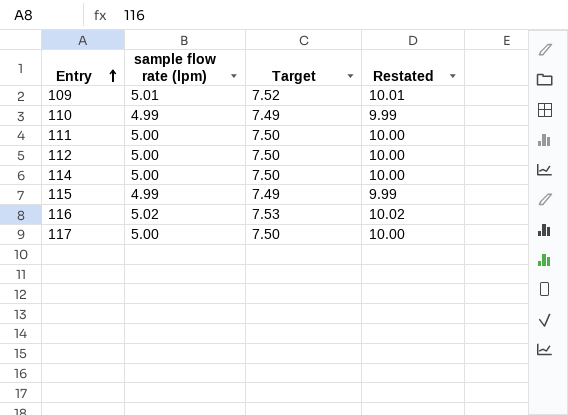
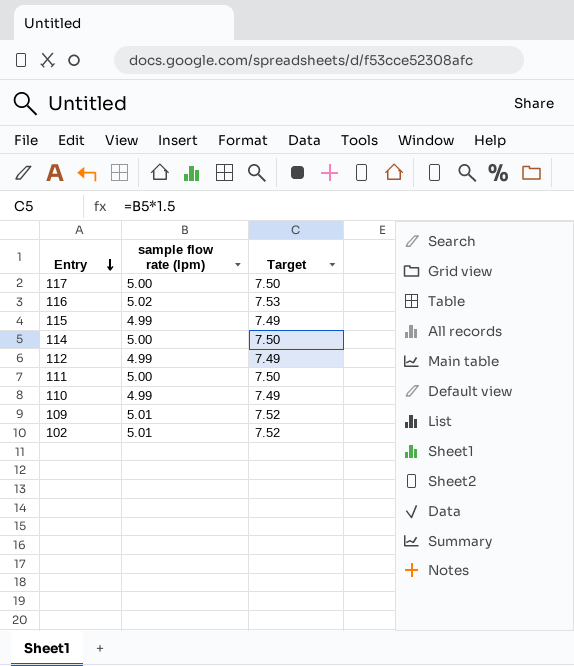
row order: Entry ascending -> Entry descending
column Restated | formula: [sample flow rate (lpm)] + 5 -> none
112 | sample flow rate (lpm): 5.00 -> 4.99
112 | Target: 7.50 -> 7.49
row 102: none -> 5.01 | 7.52

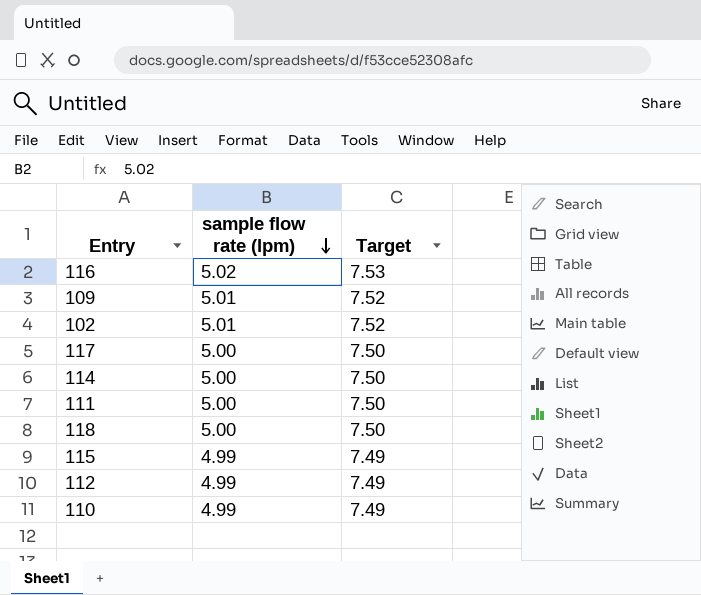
row order: Entry descending -> sample flow rate (lpm) descending
row 118: none -> 5.00 | 7.50

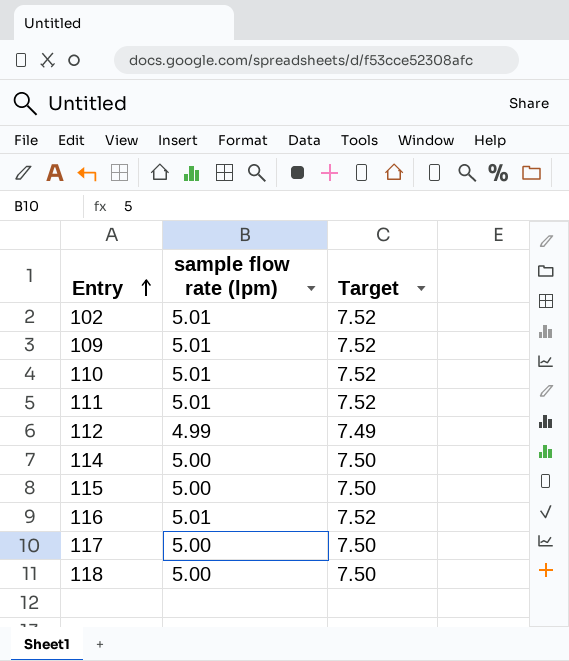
row order: sample flow rate (lpm) descending -> Entry ascending
110 | sample flow rate (lpm): 4.99 -> 5.01
110 | Target: 7.49 -> 7.52
111 | sample flow rate (lpm): 5.00 -> 5.01
111 | Target: 7.50 -> 7.52
115 | sample flow rate (lpm): 4.99 -> 5.00
115 | Target: 7.49 -> 7.50
116 | sample flow rate (lpm): 5.02 -> 5.01
116 | Target: 7.53 -> 7.52

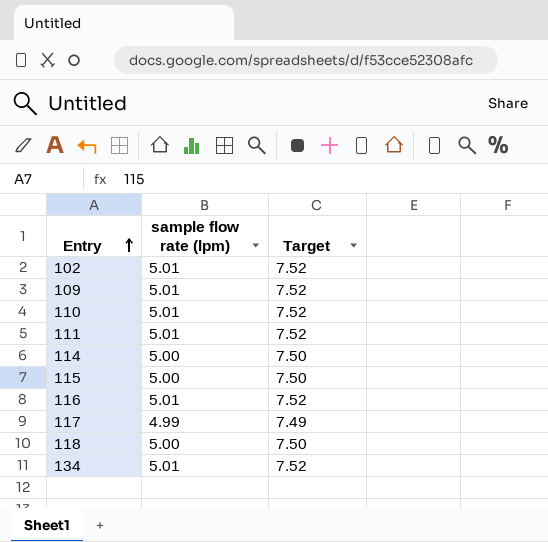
row 112: 4.99 | 7.49 -> none
117 | sample flow rate (lpm): 5.00 -> 4.99
117 | Target: 7.50 -> 7.49
row 134: none -> 5.01 | 7.52

